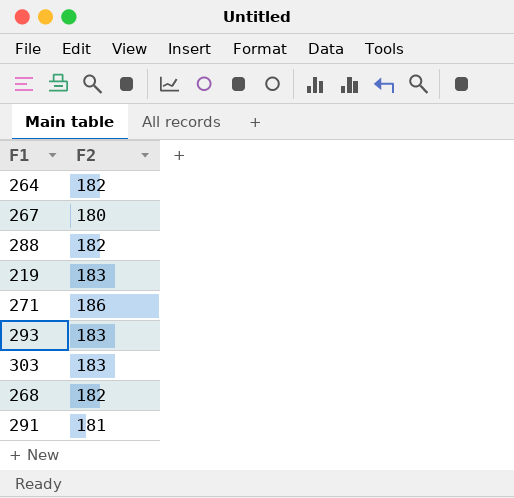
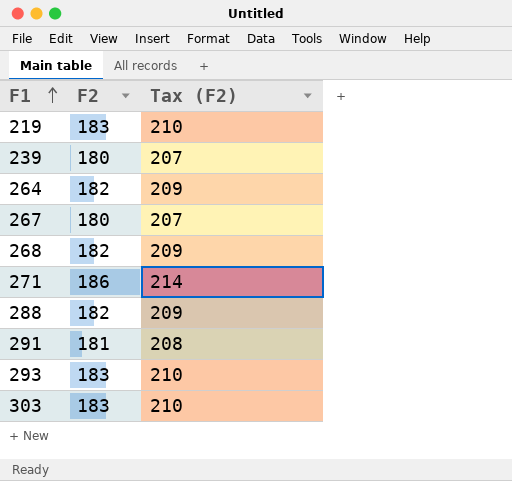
row order: none -> F1 ascending
column Tax (F2) | formula: none -> [F2] * 1.15
row 239: none -> 180 | 207

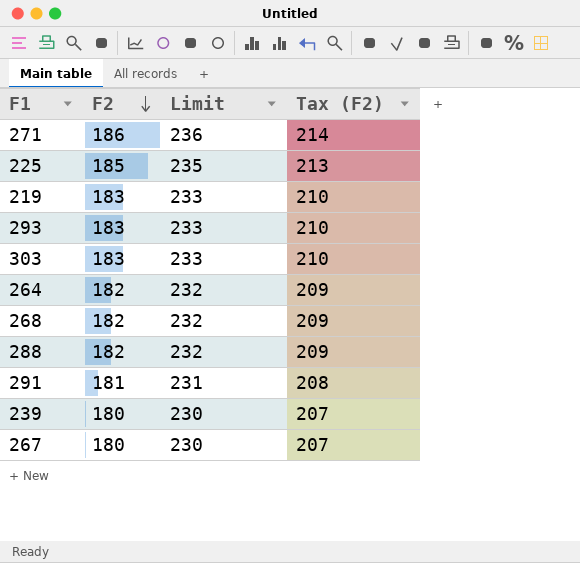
row order: F1 ascending -> F2 descending
column Limit | formula: none -> [F2] + 50
row 225: none -> 185 | 235 | 213

